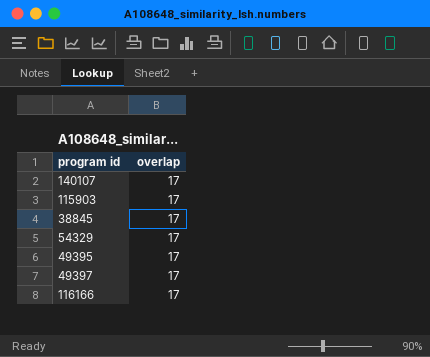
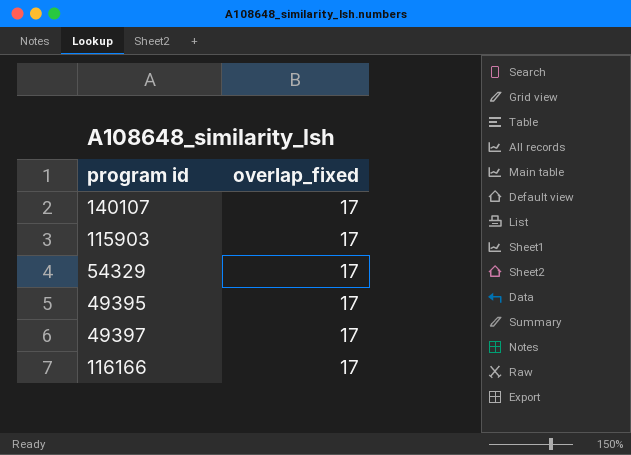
column name: overlap -> overlap_fixed
row 38845: 17 -> none

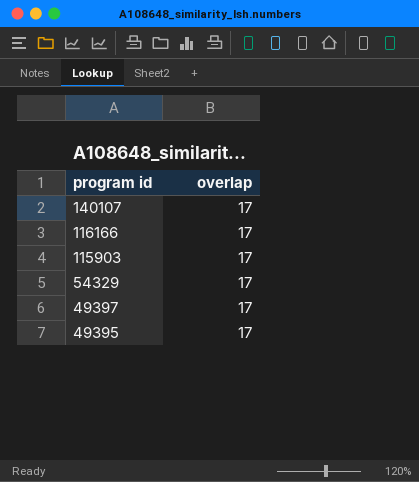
row order: none -> program id descending
column name: overlap_fixed -> overlap

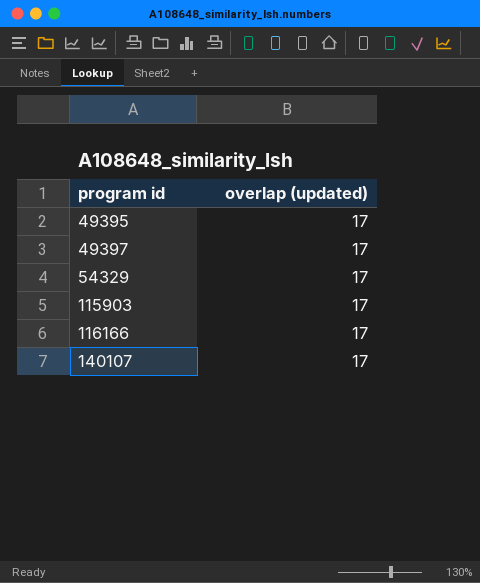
row order: program id descending -> program id ascending
column name: overlap -> overlap (updated)

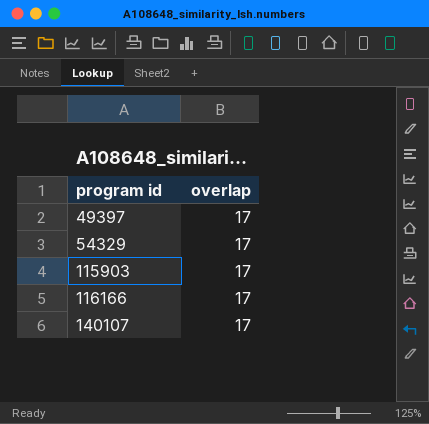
column name: overlap (updated) -> overlap
row 49395: 17 -> none

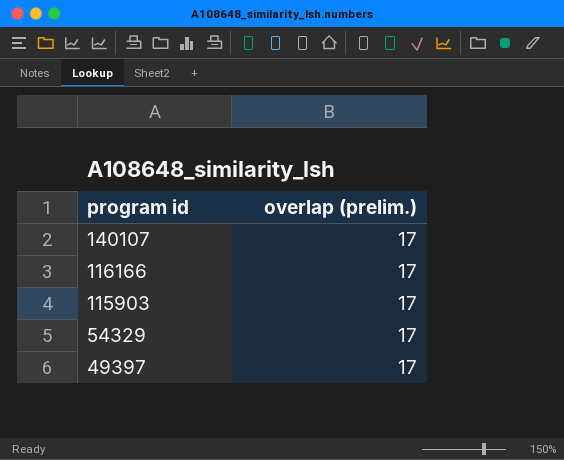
row order: program id ascending -> program id descending
column name: overlap -> overlap (prelim.)

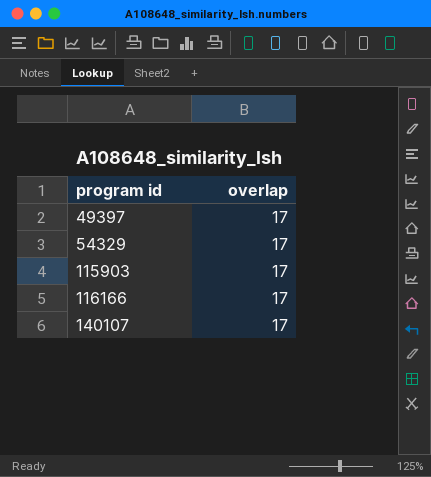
row order: program id descending -> program id ascending
column name: overlap (prelim.) -> overlap

